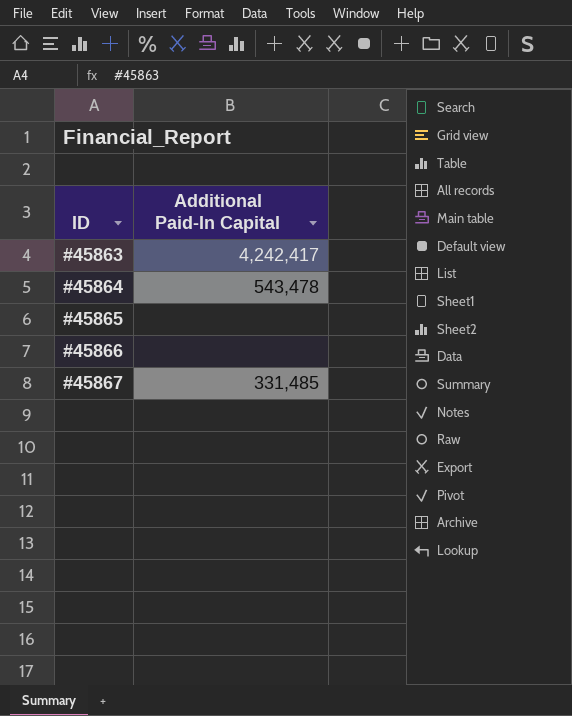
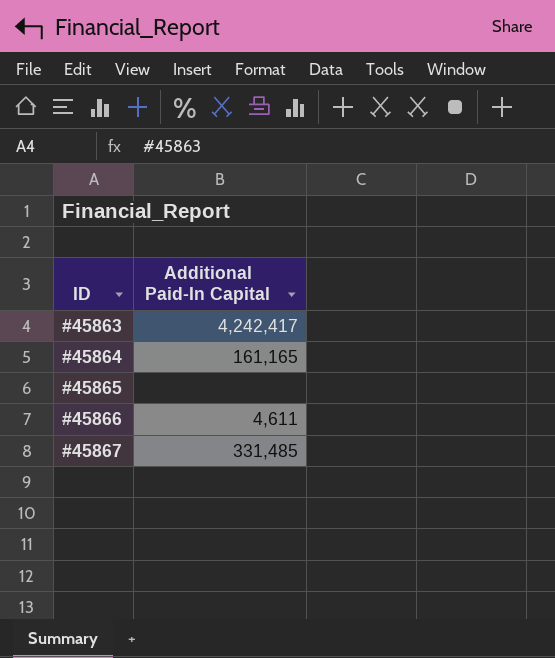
#45864 | Additional Paid-In Capital: 543,478 -> 161,165
#45866 | Additional Paid-In Capital: none -> 4,611

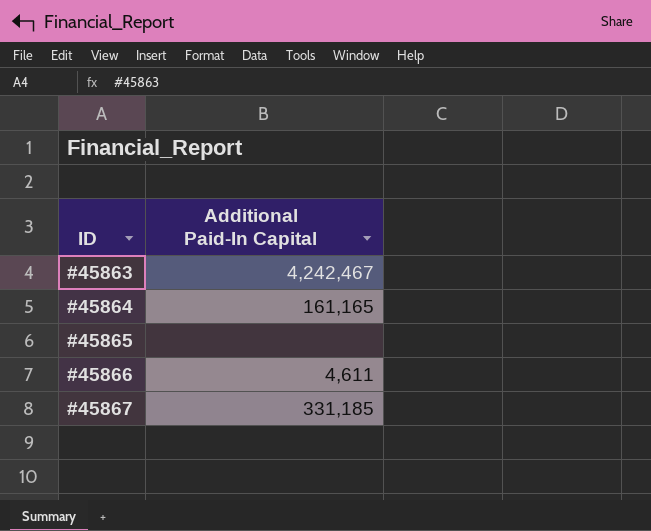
#45863 | Additional Paid-In Capital: 4,242,417 -> 4,242,467
#45867 | Additional Paid-In Capital: 331,485 -> 331,185

